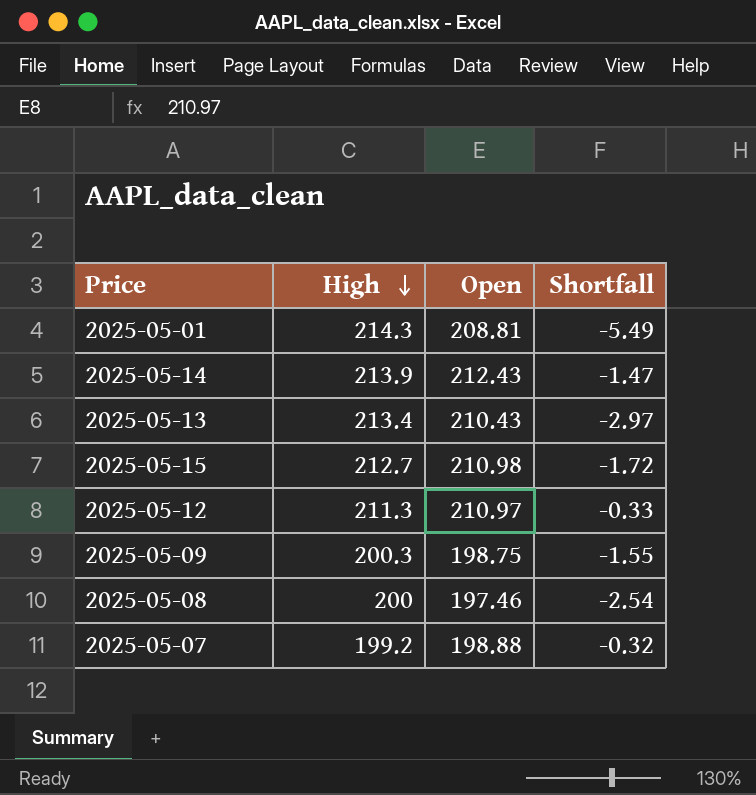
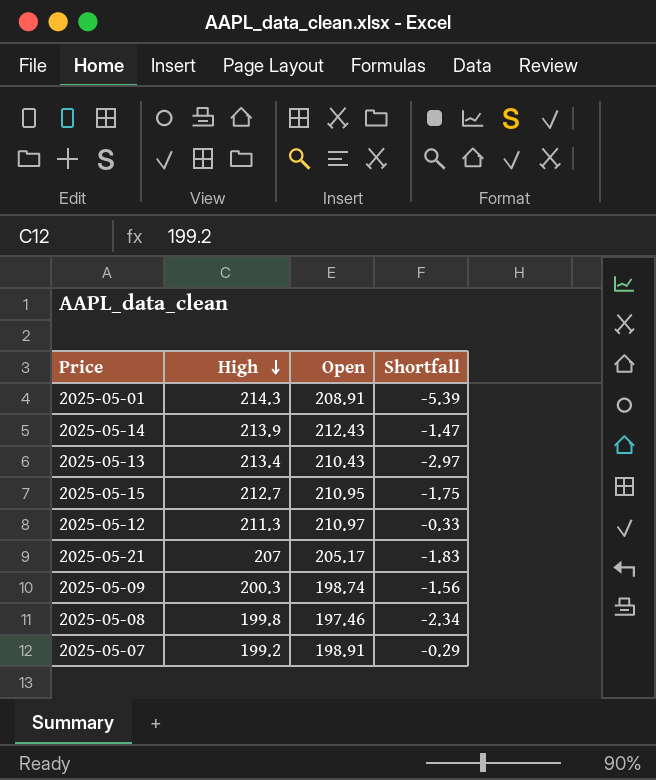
2025-05-01 | Open: 208.81 -> 208.91
2025-05-01 | Shortfall: -5.49 -> -5.39
2025-05-15 | Open: 210.98 -> 210.95
2025-05-15 | Shortfall: -1.72 -> -1.75
row 2025-05-21: none -> 207 | 205.17 | -1.83
2025-05-09 | Open: 198.75 -> 198.74
2025-05-09 | Shortfall: -1.55 -> -1.56
2025-05-08 | High: 200 -> 199.8
2025-05-08 | Shortfall: -2.54 -> -2.34
2025-05-07 | Open: 198.88 -> 198.91
2025-05-07 | Shortfall: -0.32 -> -0.29

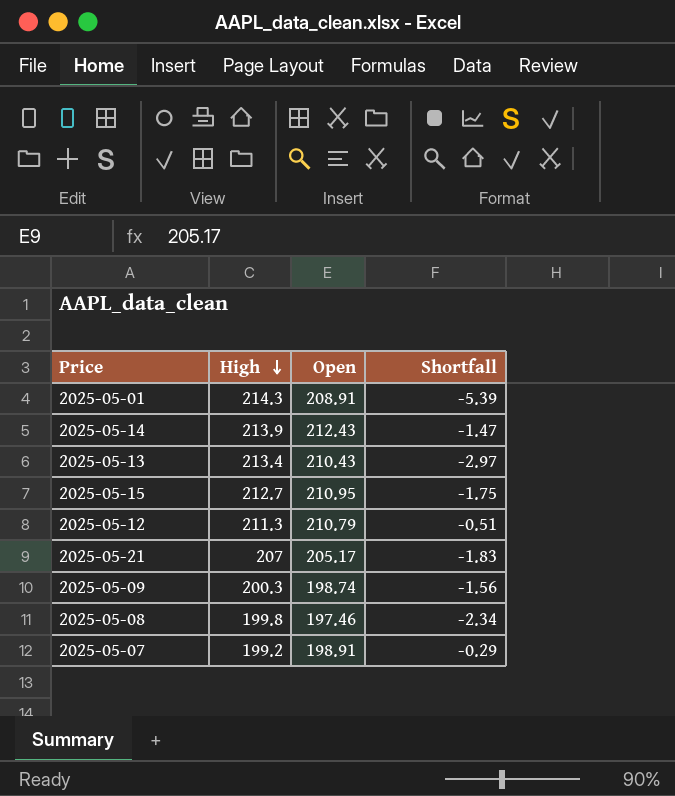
2025-05-12 | Open: 210.97 -> 210.79
2025-05-12 | Shortfall: -0.33 -> -0.51

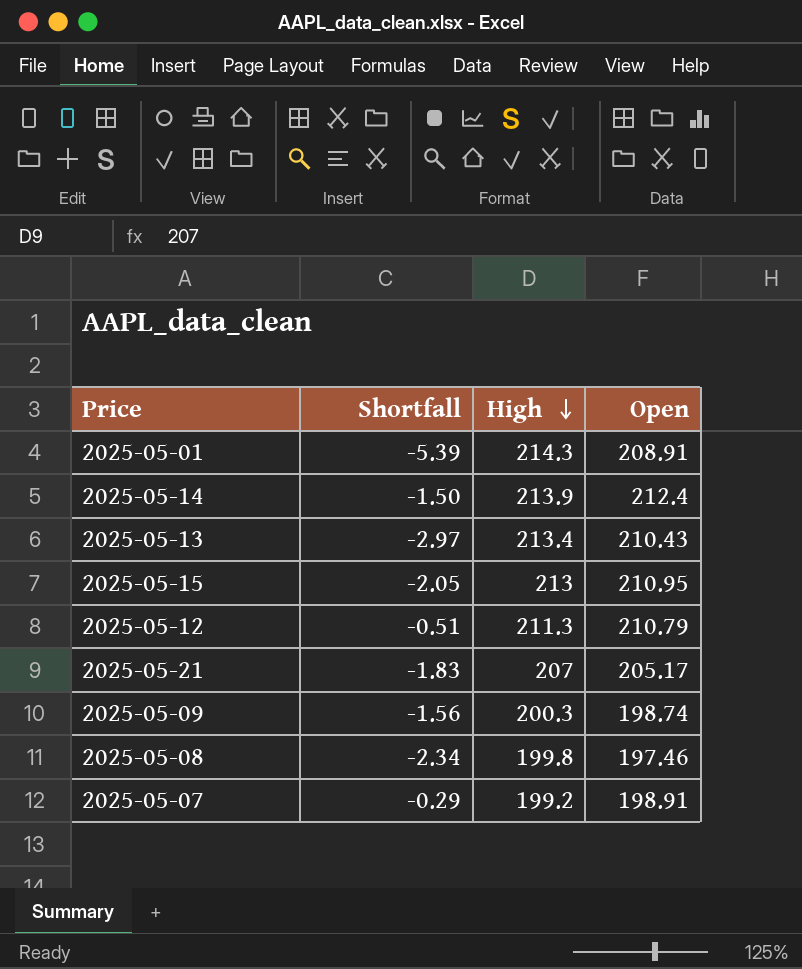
column Shortfall | position: 4 -> 2
2025-05-14 | Shortfall: -1.47 -> -1.50
2025-05-14 | Open: 212.43 -> 212.4
2025-05-15 | Shortfall: -1.75 -> -2.05
2025-05-15 | High: 212.7 -> 213

